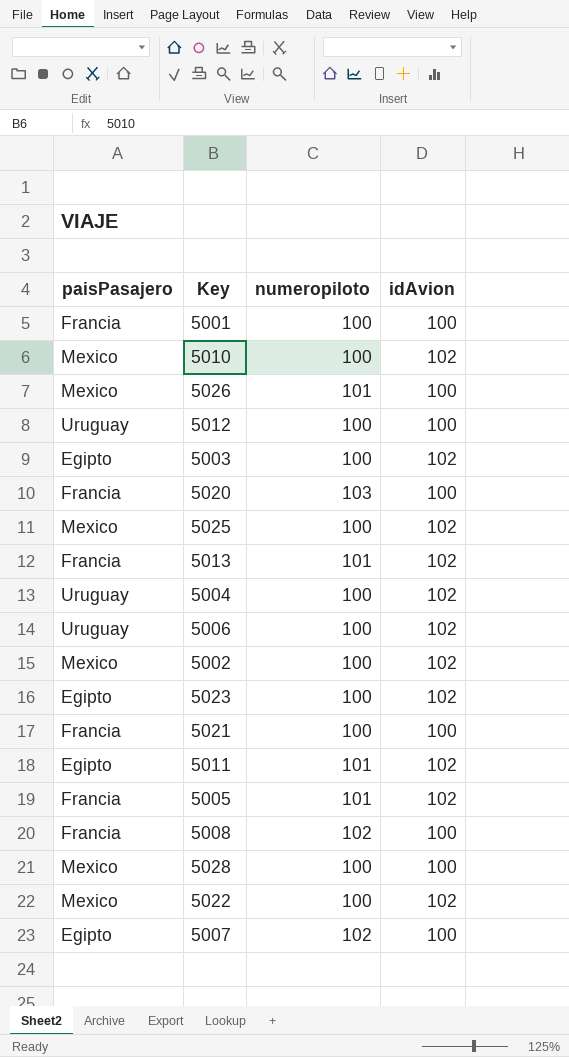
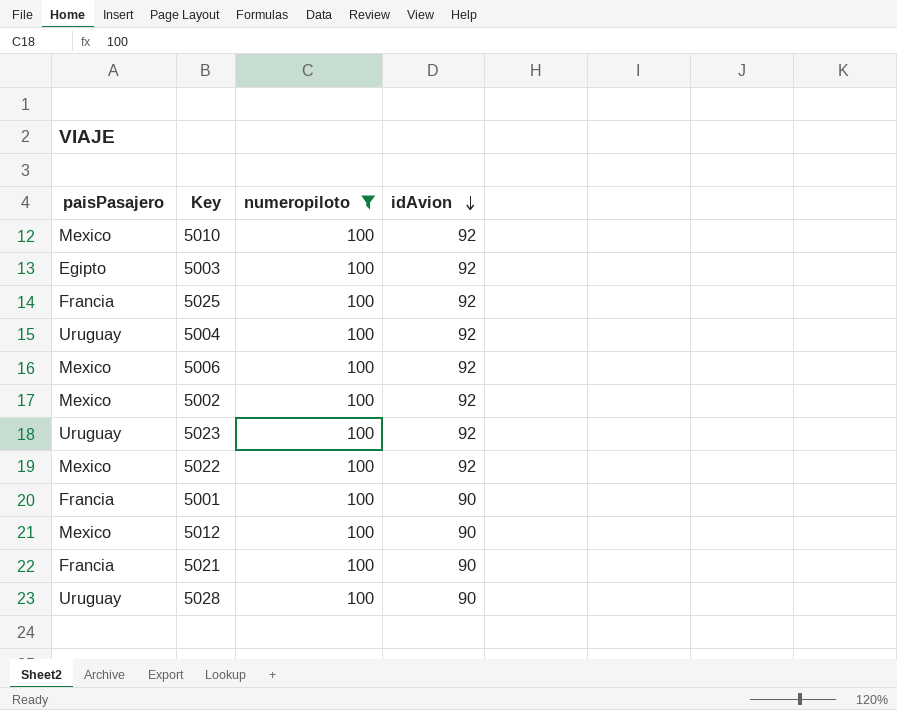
filter: none -> numeropiloto = 100
row order: none -> idAvion descending
5010 | idAvion: 102 -> 92
5003 | idAvion: 102 -> 92
5025 | paisPasajero: Mexico -> Francia
5025 | idAvion: 102 -> 92
5004 | idAvion: 102 -> 92
5006 | paisPasajero: Uruguay -> Mexico
5006 | idAvion: 102 -> 92
5002 | idAvion: 102 -> 92
5023 | paisPasajero: Egipto -> Uruguay
5023 | idAvion: 102 -> 92
5022 | idAvion: 102 -> 92
5001 | idAvion: 100 -> 90
5012 | paisPasajero: Uruguay -> Mexico
5012 | idAvion: 100 -> 90
5021 | idAvion: 100 -> 90
5028 | paisPasajero: Mexico -> Uruguay
5028 | idAvion: 100 -> 90

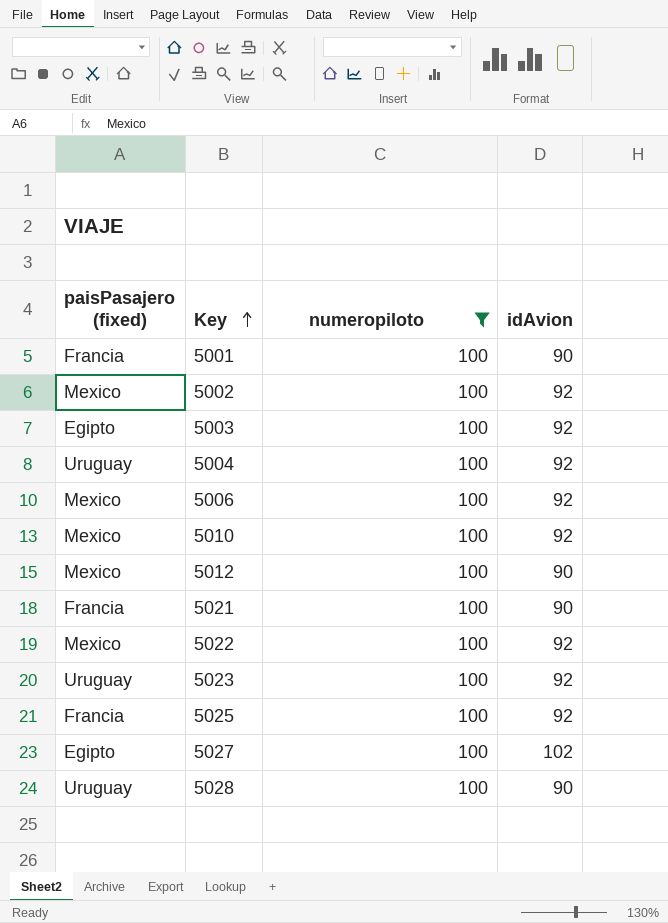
row order: idAvion descending -> Key ascending
column name: paisPasajero -> paisPasajero (fixed)
row 5027: none -> Egipto | 100 | 102

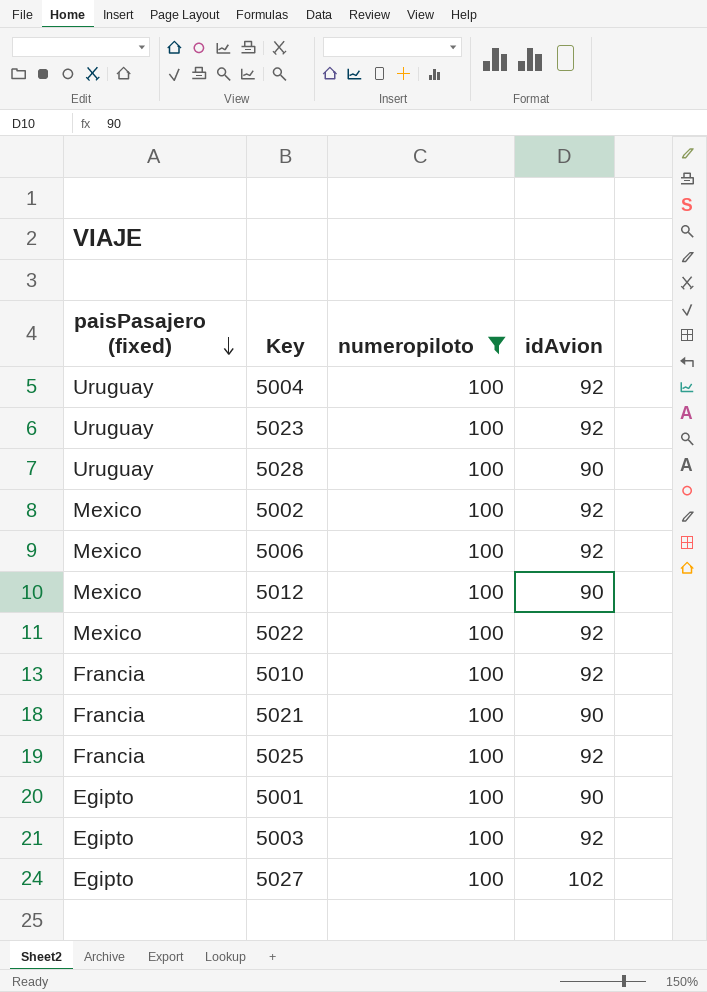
row order: Key ascending -> paisPasajero (fixed) descending
5010 | paisPasajero (fixed): Mexico -> Francia
5001 | paisPasajero (fixed): Francia -> Egipto

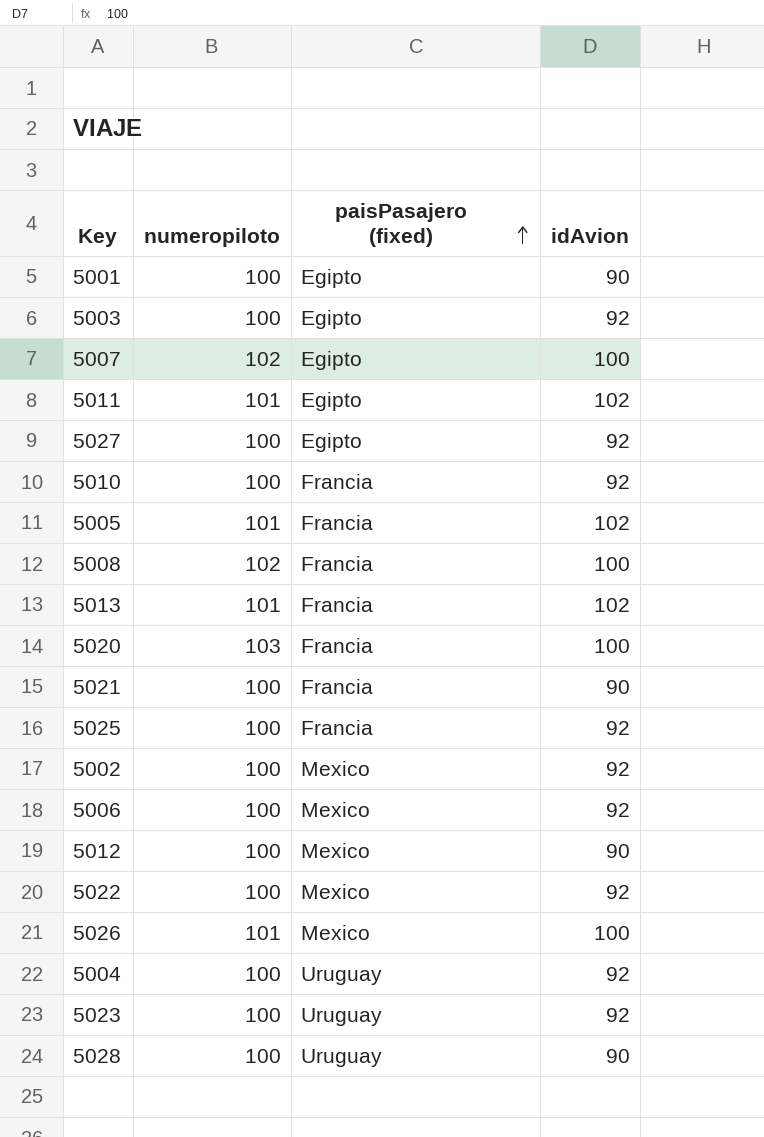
filter: numeropiloto = 100 -> none
row order: paisPasajero (fixed) descending -> paisPasajero (fixed) ascending
column paisPasajero (fixed) | position: 1 -> 3
5027 | idAvion: 102 -> 92

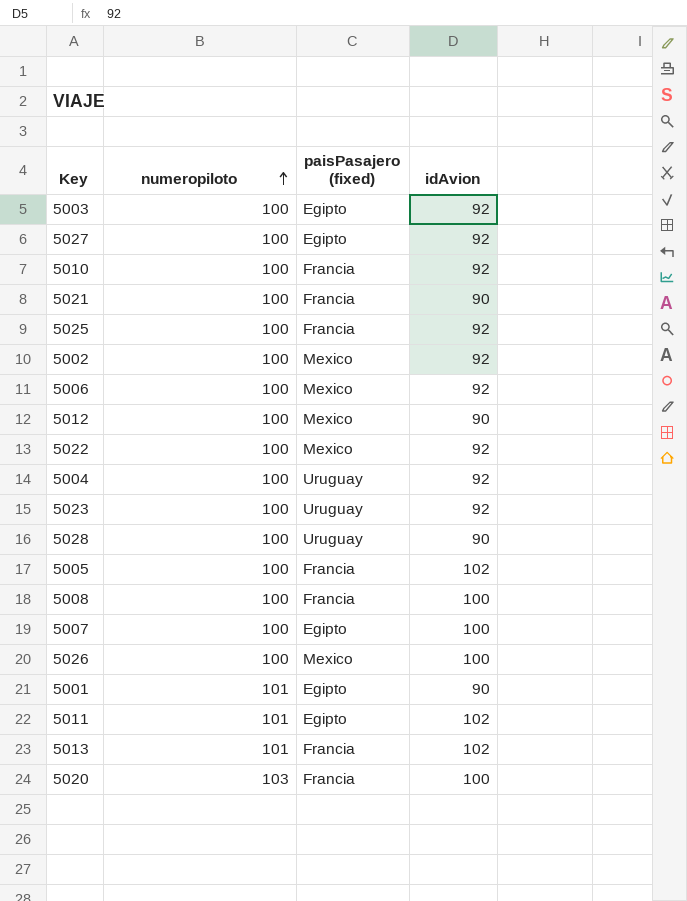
row order: paisPasajero (fixed) ascending -> numeropiloto ascending
5005 | numeropiloto: 101 -> 100
5008 | numeropiloto: 102 -> 100
5007 | numeropiloto: 102 -> 100
5026 | numeropiloto: 101 -> 100
5001 | numeropiloto: 100 -> 101

